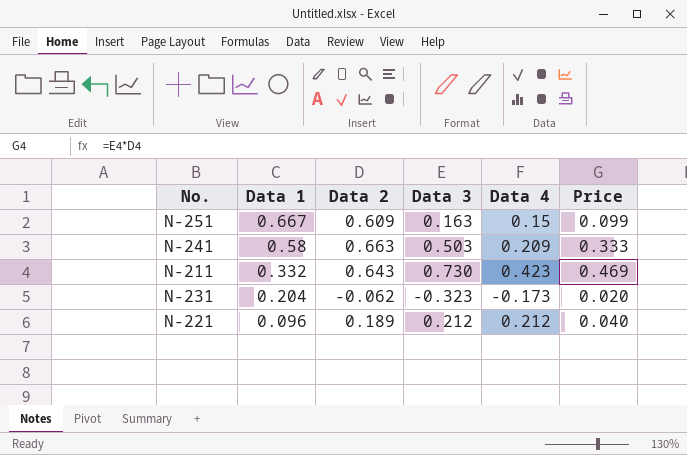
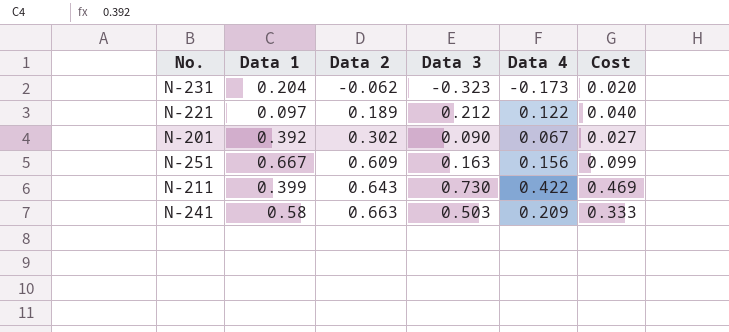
row order: Data 1 descending -> Data 2 ascending
column name: Price -> Cost
N-221 | Data 1: 0.096 -> 0.097
N-221 | Data 4: 0.212 -> 0.122
row N-201: none -> 0.392 | 0.302 | 0.090 | 0.067 | 0.027
N-251 | Data 4: 0.15 -> 0.156
N-211 | Data 1: 0.332 -> 0.399
N-211 | Data 4: 0.423 -> 0.422

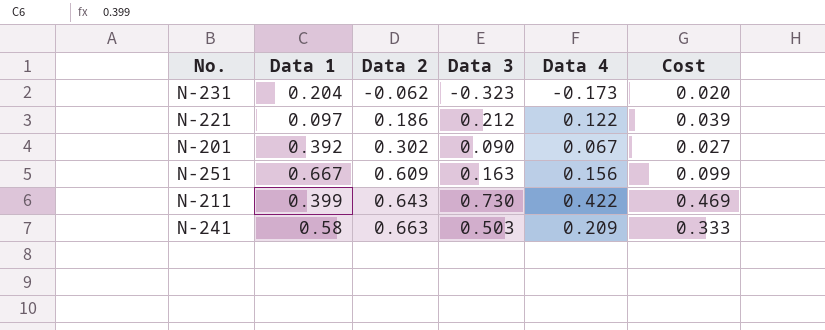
N-221 | Data 2: 0.189 -> 0.186
N-221 | Cost: 0.040 -> 0.039

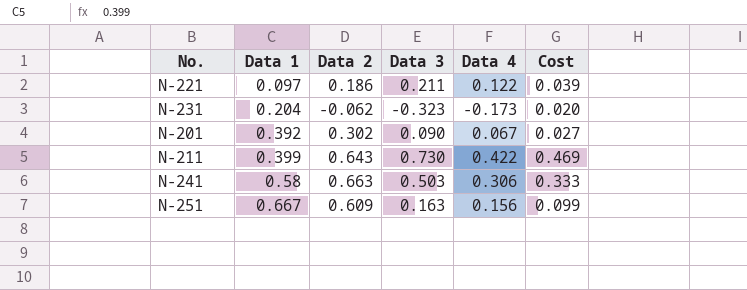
row order: Data 2 ascending -> Data 1 ascending
N-221 | Data 3: 0.212 -> 0.211
N-241 | Data 4: 0.209 -> 0.306

